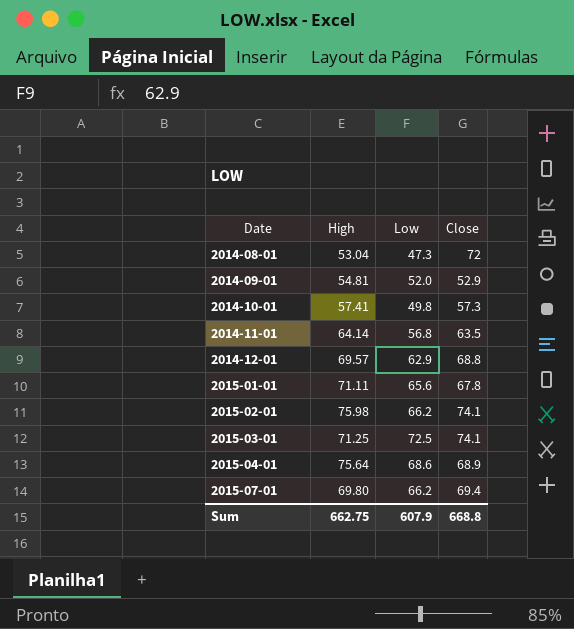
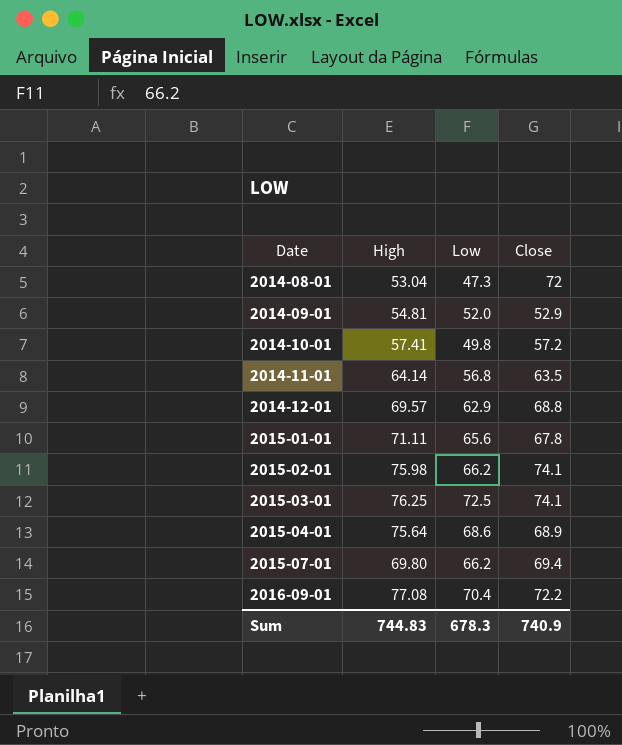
2014-10-01 | Close: 57.3 -> 57.2
2015-03-01 | High: 71.25 -> 76.25
row 2016-09-01: none -> 77.08 | 70.4 | 72.2
Sum | High: 662.75 -> 744.83
Sum | Low: 607.9 -> 678.3
Sum | Close: 668.8 -> 740.9

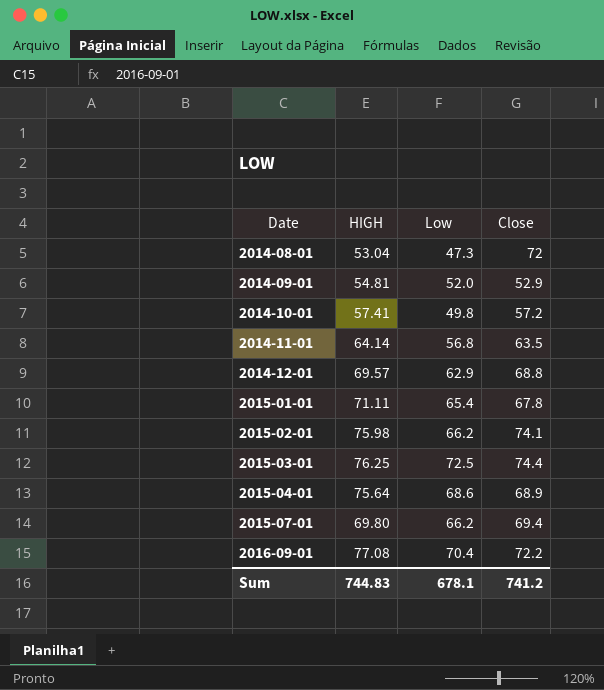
column name: High -> HIGH
2015-01-01 | Low: 65.6 -> 65.4
2015-03-01 | Close: 74.1 -> 74.4
Sum | Low: 678.3 -> 678.1
Sum | Close: 740.9 -> 741.2

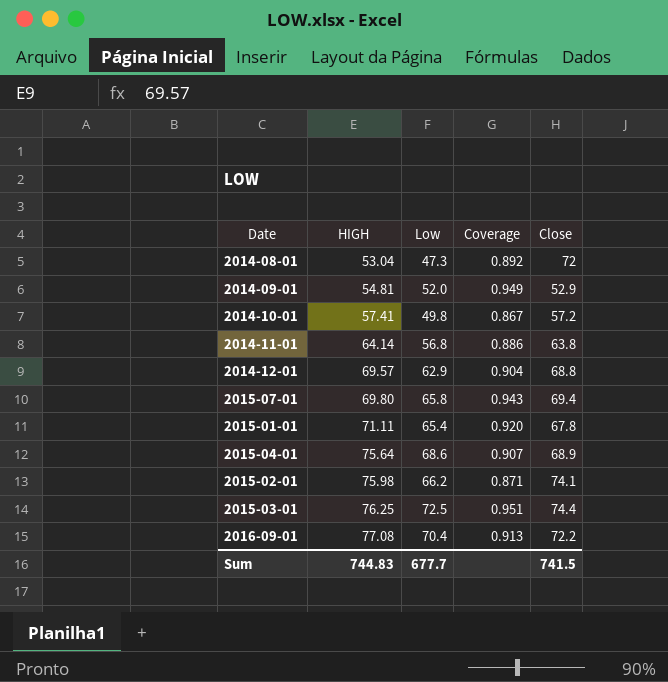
row order: Date ascending -> HIGH ascending
column Coverage | formula: none -> [Low] / [HIGH]
2014-11-01 | Close: 63.5 -> 63.8
2015-07-01 | Low: 66.2 -> 65.8
Sum | Low: 678.1 -> 677.7
Sum | Close: 741.2 -> 741.5

